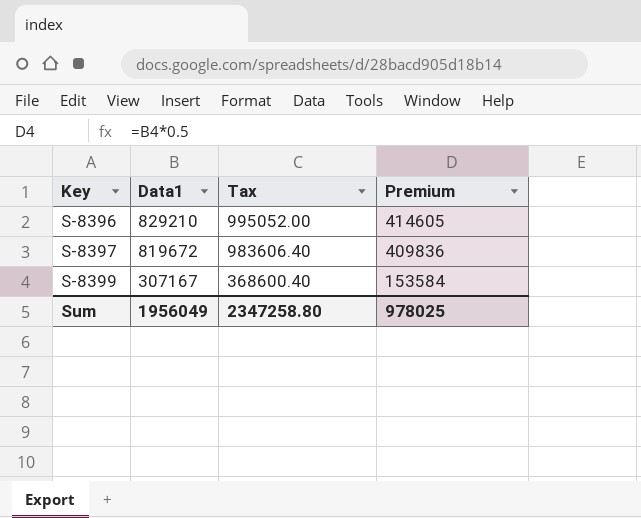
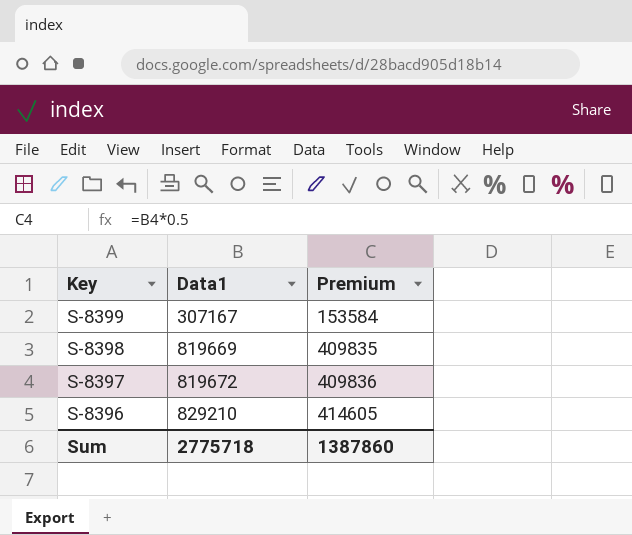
row order: Key ascending -> Key descending
column Tax | formula: [Data1] * 1.2 -> none
row S-8398: none -> 819669 | 409835
Sum | Data1: 1956049 -> 2775718
Sum | Premium: 978025 -> 1387860

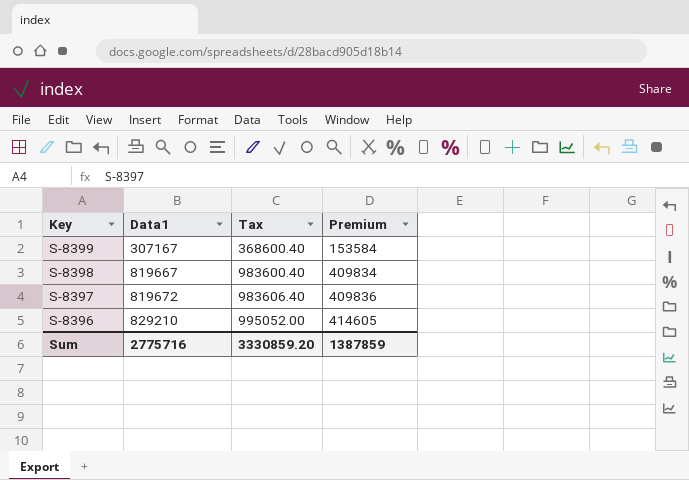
column Tax | formula: none -> [Data1] * 1.2
S-8398 | Data1: 819669 -> 819667
S-8398 | Premium: 409835 -> 409834
Sum | Data1: 2775718 -> 2775716
Sum | Premium: 1387860 -> 1387859

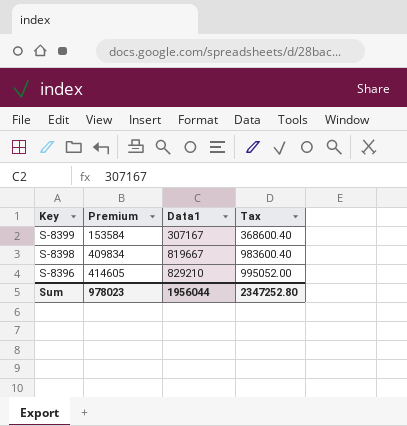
column Premium | position: 4 -> 2
row S-8397: 819672 | 983606.40 | 409836 -> none
Sum | Premium: 1387859 -> 978023
Sum | Data1: 2775716 -> 1956044
Sum | Tax: 3330859.20 -> 2347252.80

